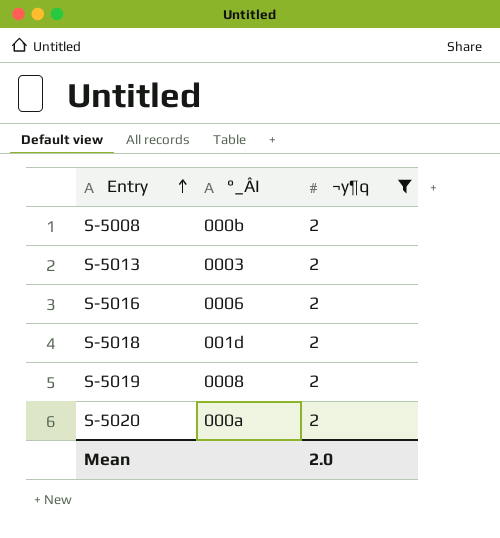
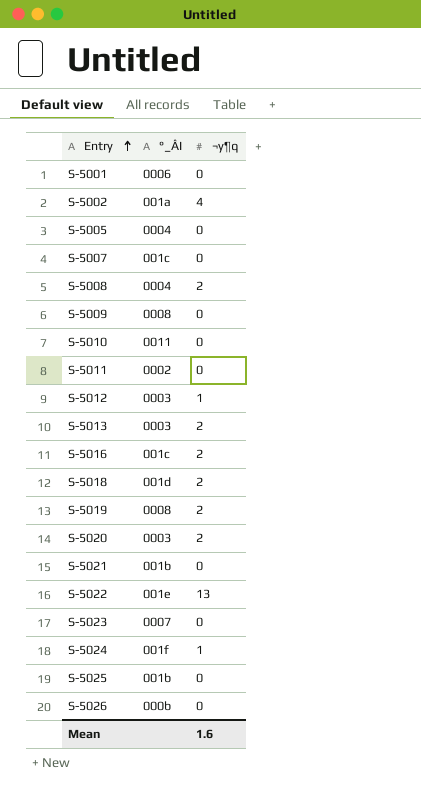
filter: ¬y¶q = 2 -> none
S-5008 | °_ÂI: 000b -> 0004
S-5016 | °_ÂI: 0006 -> 001c
S-5020 | °_ÂI: 000a -> 0003
Mean | ¬y¶q: 2.0 -> 1.6

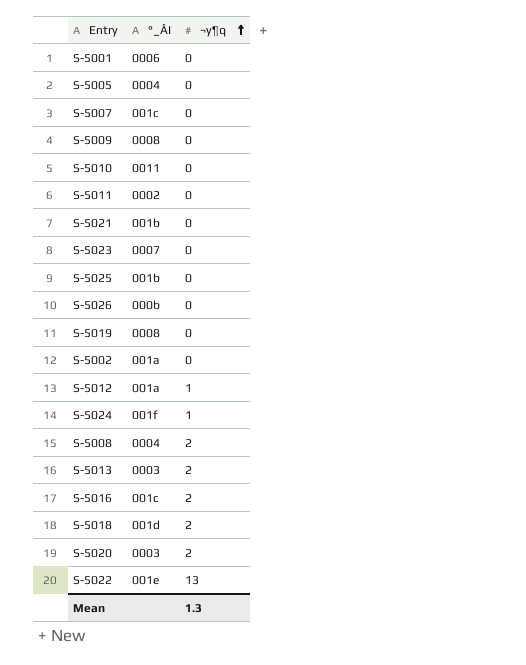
row order: Entry ascending -> ¬y¶q ascending
S-5019 | ¬y¶q: 2 -> 0
S-5002 | ¬y¶q: 4 -> 0
S-5012 | °_ÂI: 0003 -> 001a
Mean | ¬y¶q: 1.6 -> 1.3

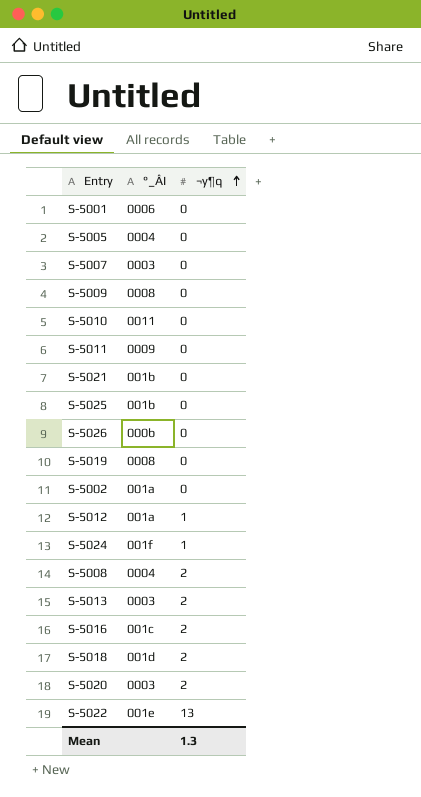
row S-5023: 0007 | 0 -> none
S-5007 | °_ÂI: 001c -> 0003
S-5011 | °_ÂI: 0002 -> 0009

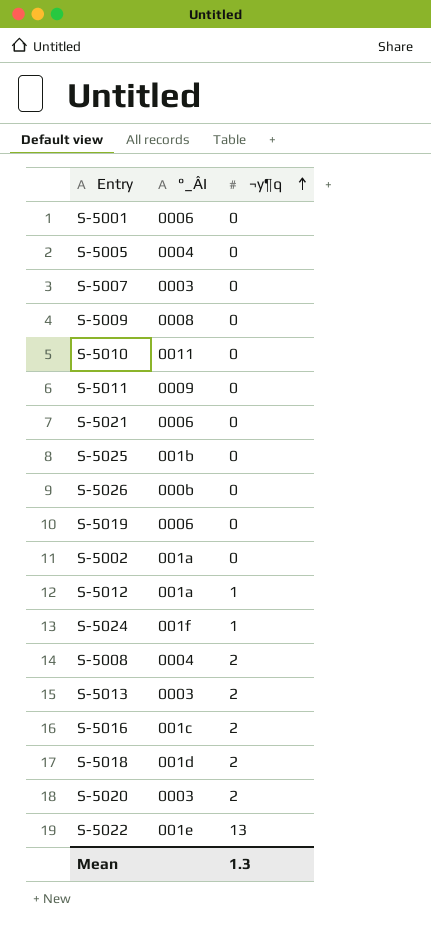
S-5021 | °_ÂI: 001b -> 0006
S-5019 | °_ÂI: 0008 -> 0006

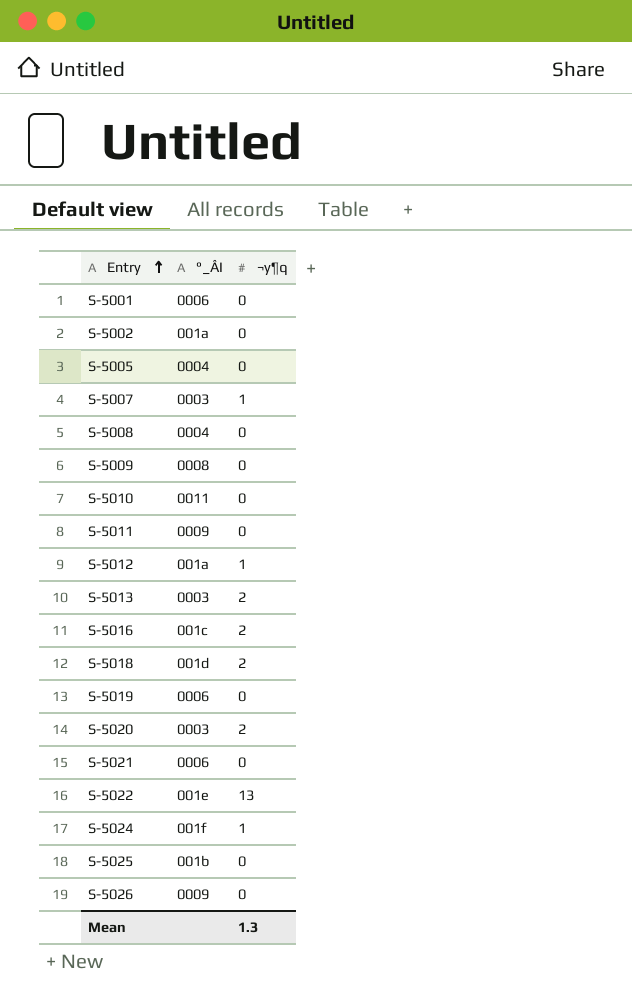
row order: ¬y¶q ascending -> Entry ascending
S-5007 | ¬y¶q: 0 -> 1
S-5008 | ¬y¶q: 2 -> 0
S-5026 | °_ÂI: 000b -> 0009

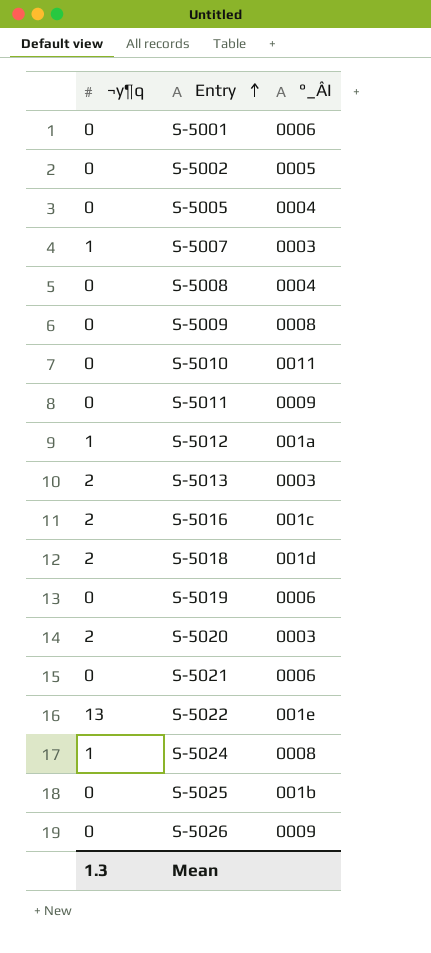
column ¬y¶q | position: 3 -> 1
S-5002 | °_ÂI: 001a -> 0005
S-5024 | °_ÂI: 001f -> 0008

